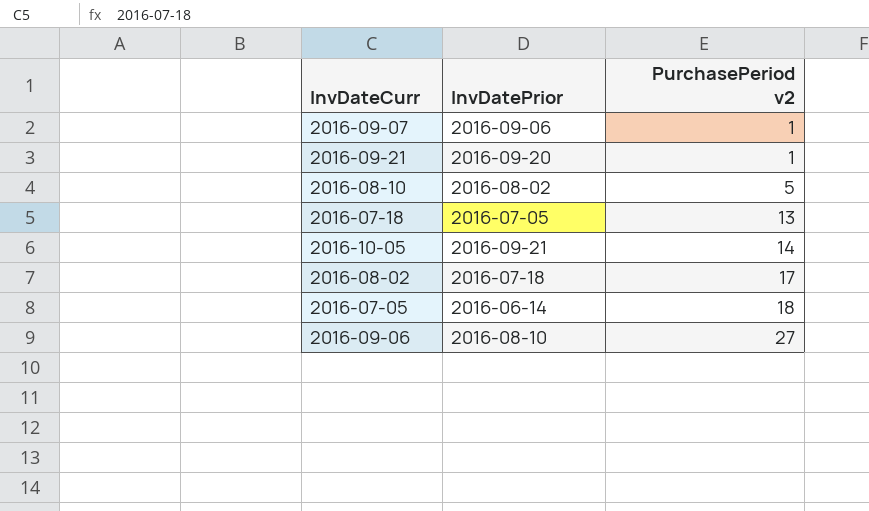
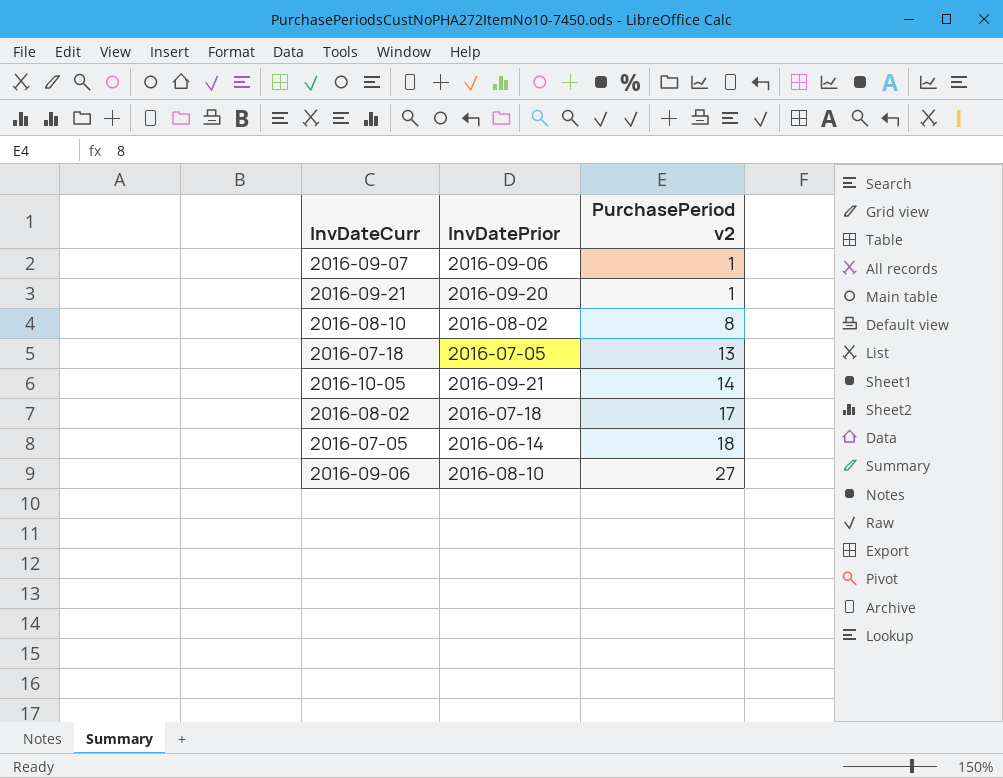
2016-08-10 | PurchasePeriod v2: 5 -> 8

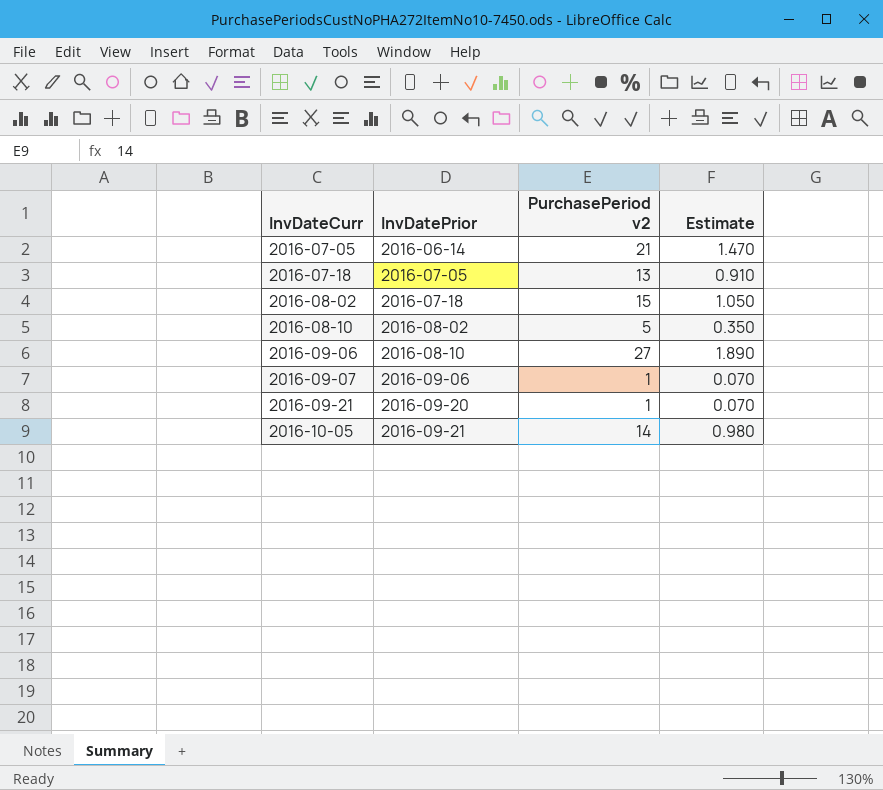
row order: PurchasePeriod v2 ascending -> InvDateCurr ascending
column Estimate | formula: none -> [PurchasePeriod v2] * 0.07
2016-07-05 | PurchasePeriod v2: 18 -> 21
2016-08-02 | PurchasePeriod v2: 17 -> 15
2016-08-10 | PurchasePeriod v2: 8 -> 5

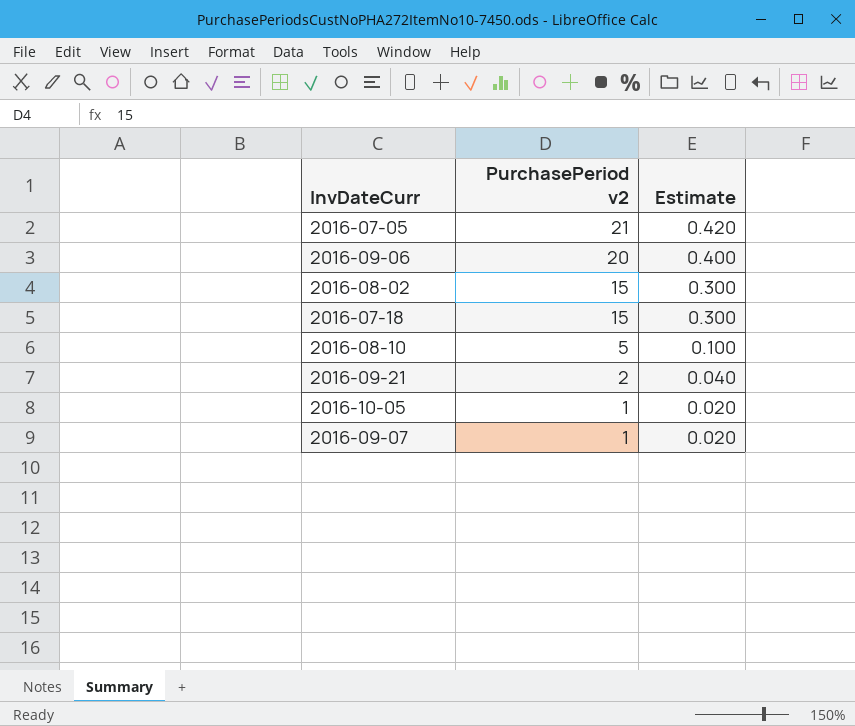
row order: InvDateCurr ascending -> PurchasePeriod v2 descending
column InvDatePrior | position: 2 -> none
column Estimate | formula: [PurchasePeriod v2] * 0.07 -> [PurchasePeriod v2] * 0.02
2016-09-06 | PurchasePeriod v2: 27 -> 20
2016-07-18 | PurchasePeriod v2: 13 -> 15
2016-09-21 | PurchasePeriod v2: 1 -> 2
2016-10-05 | PurchasePeriod v2: 14 -> 1

